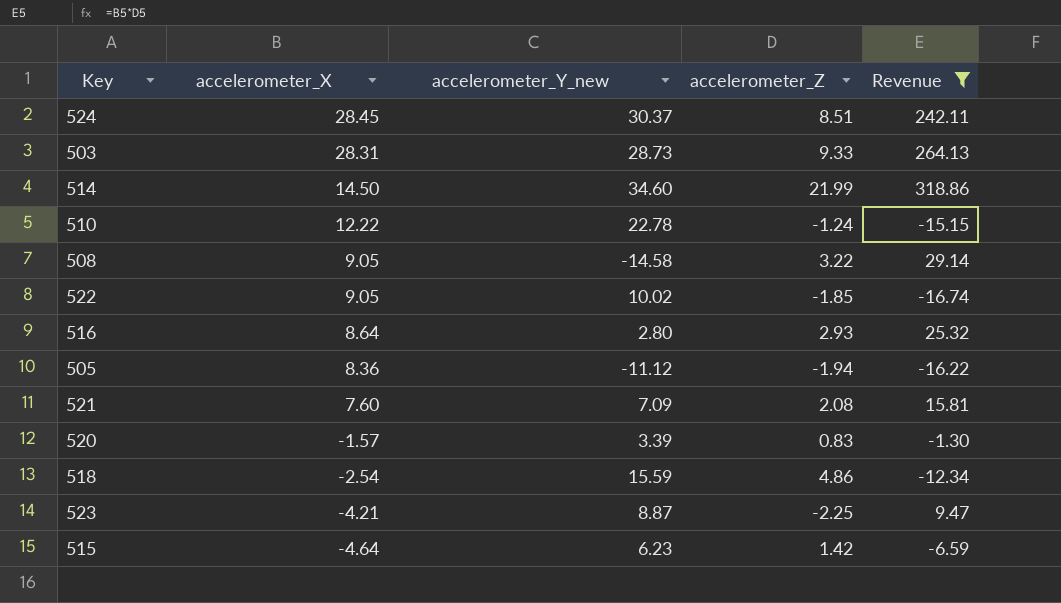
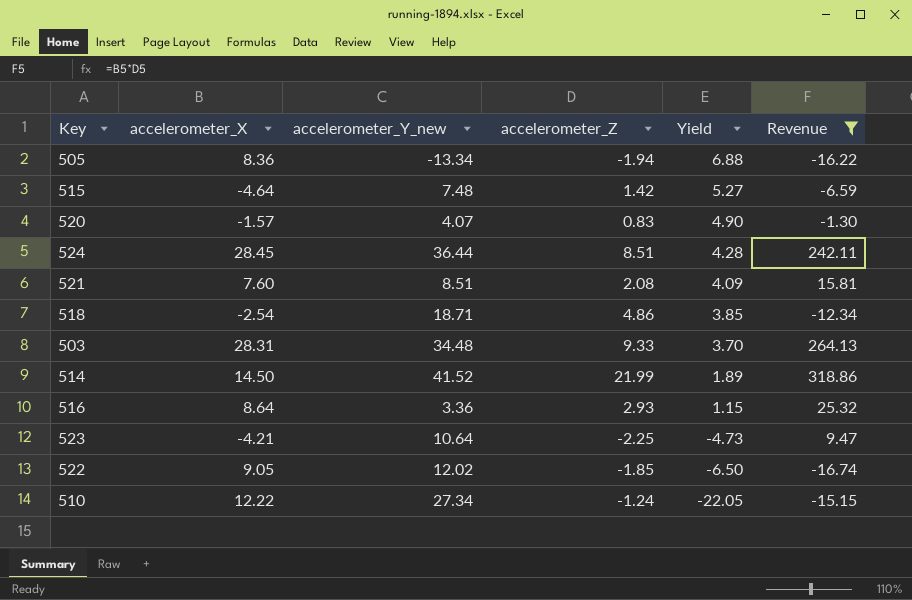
row order: accelerometer_X descending -> Yield descending
column Yield | formula: none -> [accelerometer_Y_new] / [accelerometer_Z]
row 508: 9.05 | -14.58 | 3.22 | 29.14 -> none
505 | accelerometer_Y_new: -11.12 -> -13.34
515 | accelerometer_Y_new: 6.23 -> 7.48
520 | accelerometer_Y_new: 3.39 -> 4.07
524 | accelerometer_Y_new: 30.37 -> 36.44
521 | accelerometer_Y_new: 7.09 -> 8.51
518 | accelerometer_Y_new: 15.59 -> 18.71
503 | accelerometer_Y_new: 28.73 -> 34.48
514 | accelerometer_Y_new: 34.60 -> 41.52
516 | accelerometer_Y_new: 2.80 -> 3.36
523 | accelerometer_Y_new: 8.87 -> 10.64
522 | accelerometer_Y_new: 10.02 -> 12.02
510 | accelerometer_Y_new: 22.78 -> 27.34

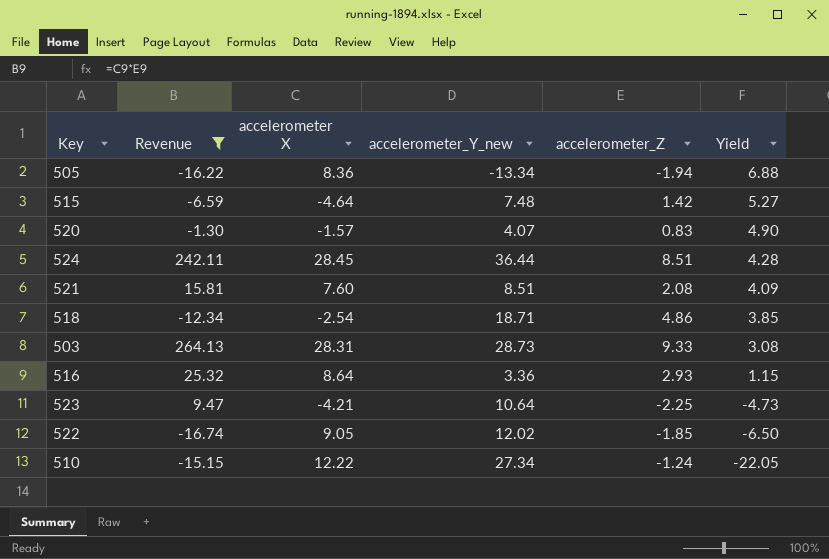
column Revenue | position: 6 -> 2
column name: accelerometer_X -> accelerometer X
row 514: 14.50 | 41.52 | 21.99 | 1.89 | 318.86 -> none
503 | accelerometer_Y_new: 34.48 -> 28.73
503 | Yield: 3.70 -> 3.08

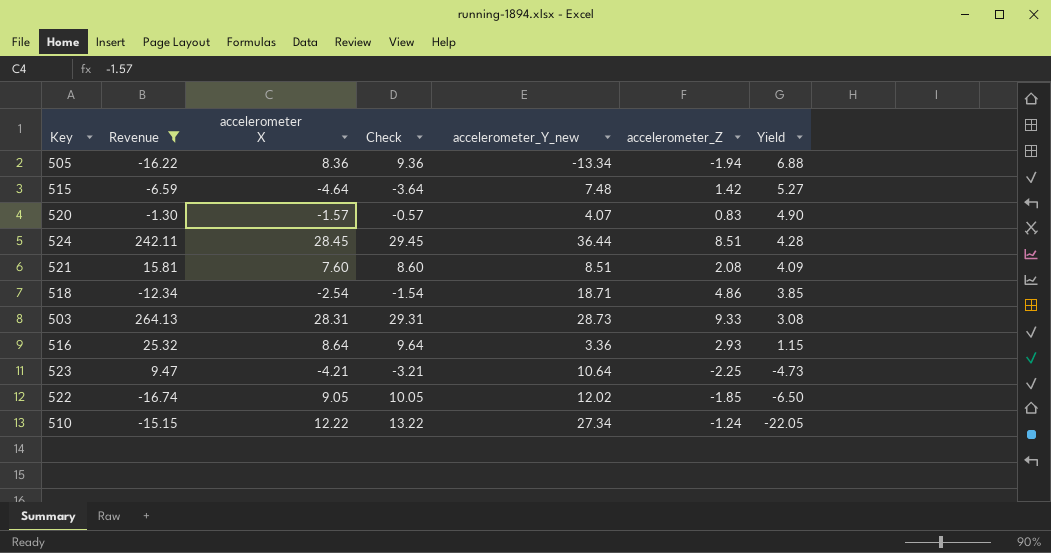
column Check | formula: none -> [accelerometer X] + 1

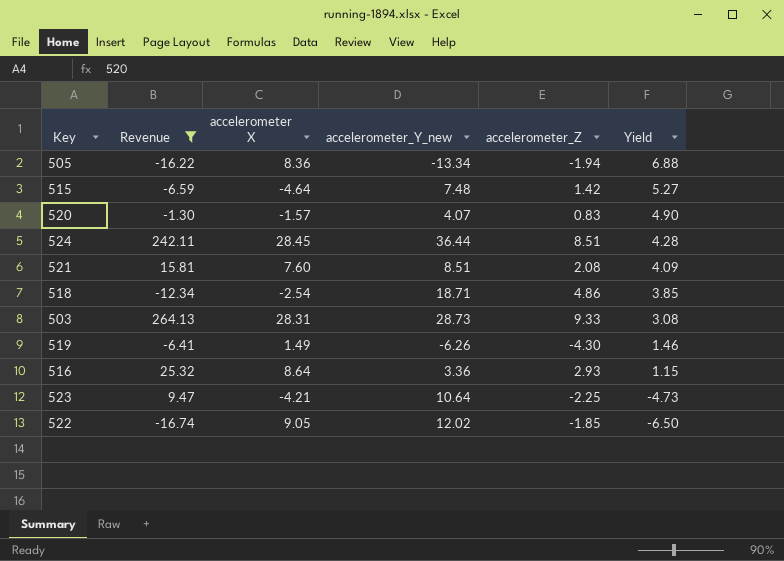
column Check | formula: [accelerometer X] + 1 -> none
row 510: -15.15 | 12.22 | 13.22 | 27.34 | -1.24 | -22.05 -> none
row 519: none -> -6.41 | 1.49 | -6.26 | -4.30 | 1.46

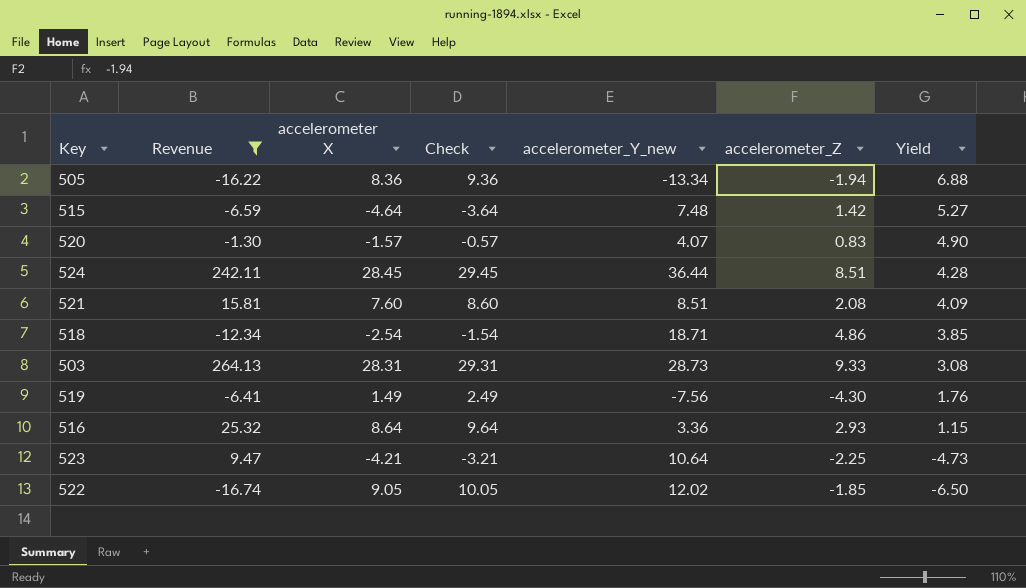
column Check | formula: none -> [accelerometer X] + 1
519 | accelerometer_Y_new: -6.26 -> -7.56
519 | Yield: 1.46 -> 1.76

